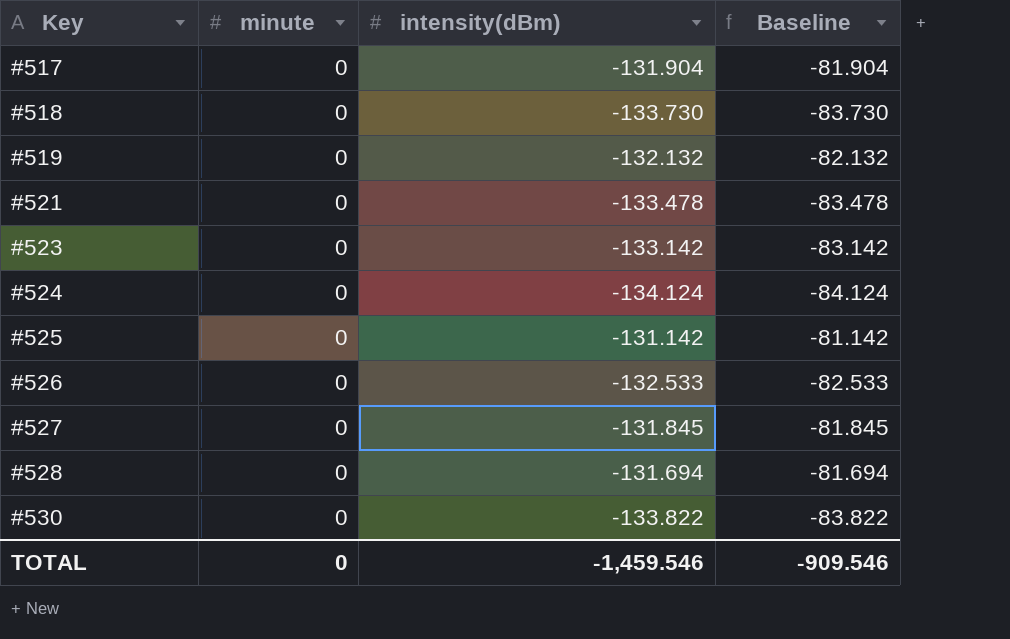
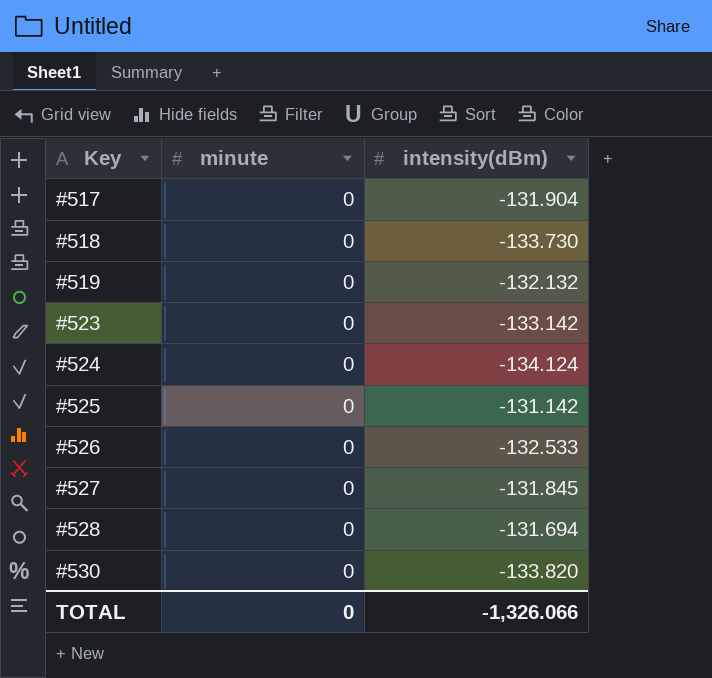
column Baseline | formula: [intensity(dBm)] + 50 -> none
row #521: 0 | -133.478 | -83.478 -> none
#530 | intensity(dBm): -133.822 -> -133.820
TOTAL | intensity(dBm): -1,459.546 -> -1,326.066

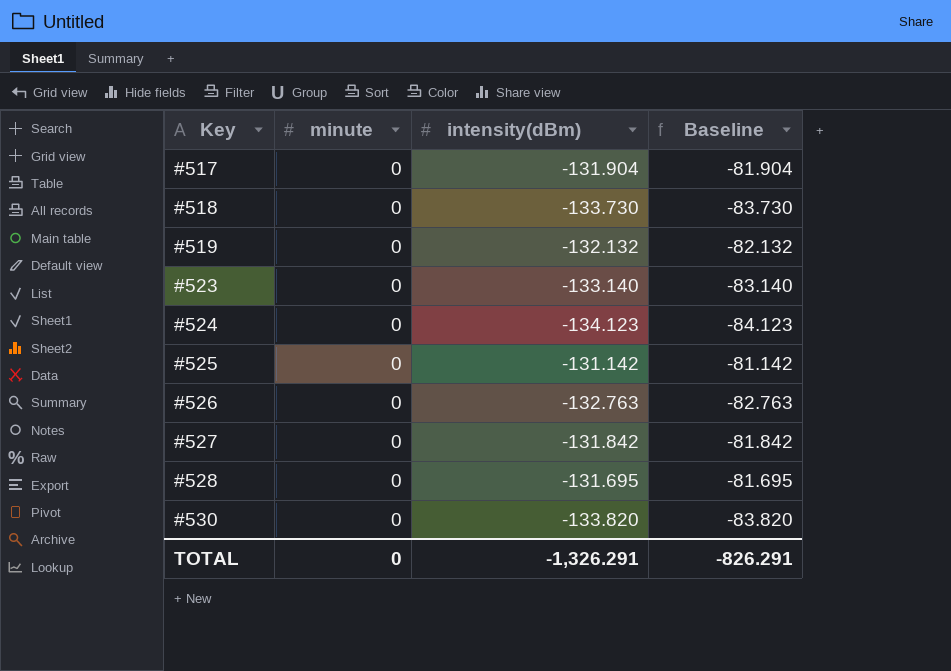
column Baseline | formula: none -> [intensity(dBm)] + 50
#523 | intensity(dBm): -133.142 -> -133.140
#524 | intensity(dBm): -134.124 -> -134.123
#526 | intensity(dBm): -132.533 -> -132.763
#527 | intensity(dBm): -131.845 -> -131.842
#528 | intensity(dBm): -131.694 -> -131.695
TOTAL | intensity(dBm): -1,326.066 -> -1,326.291

